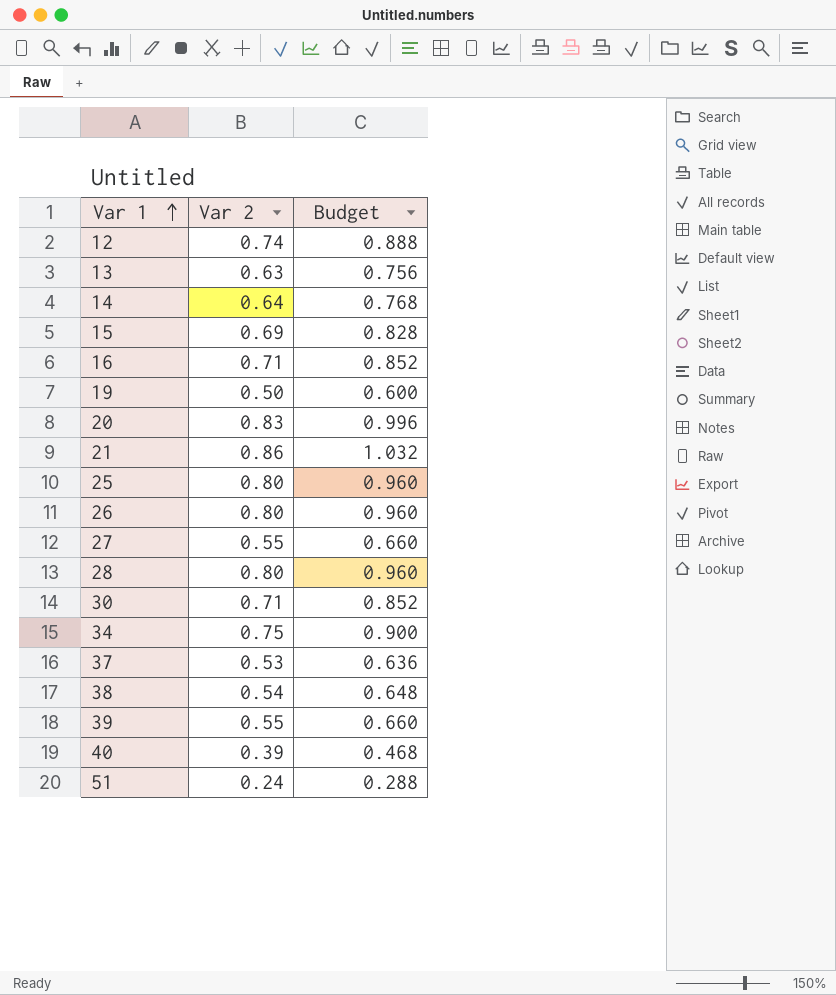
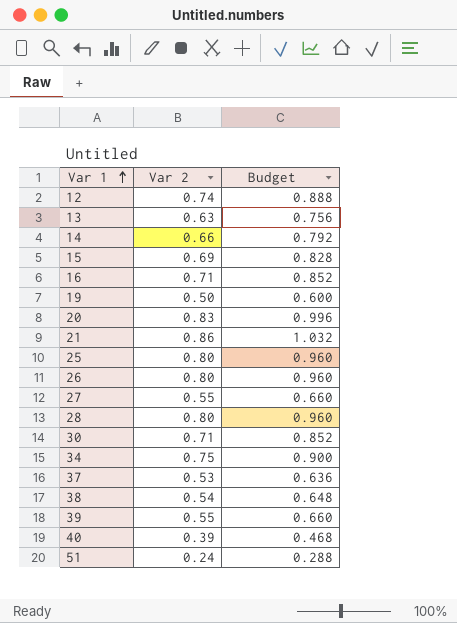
14 | Var 2: 0.64 -> 0.66
14 | Budget: 0.768 -> 0.792

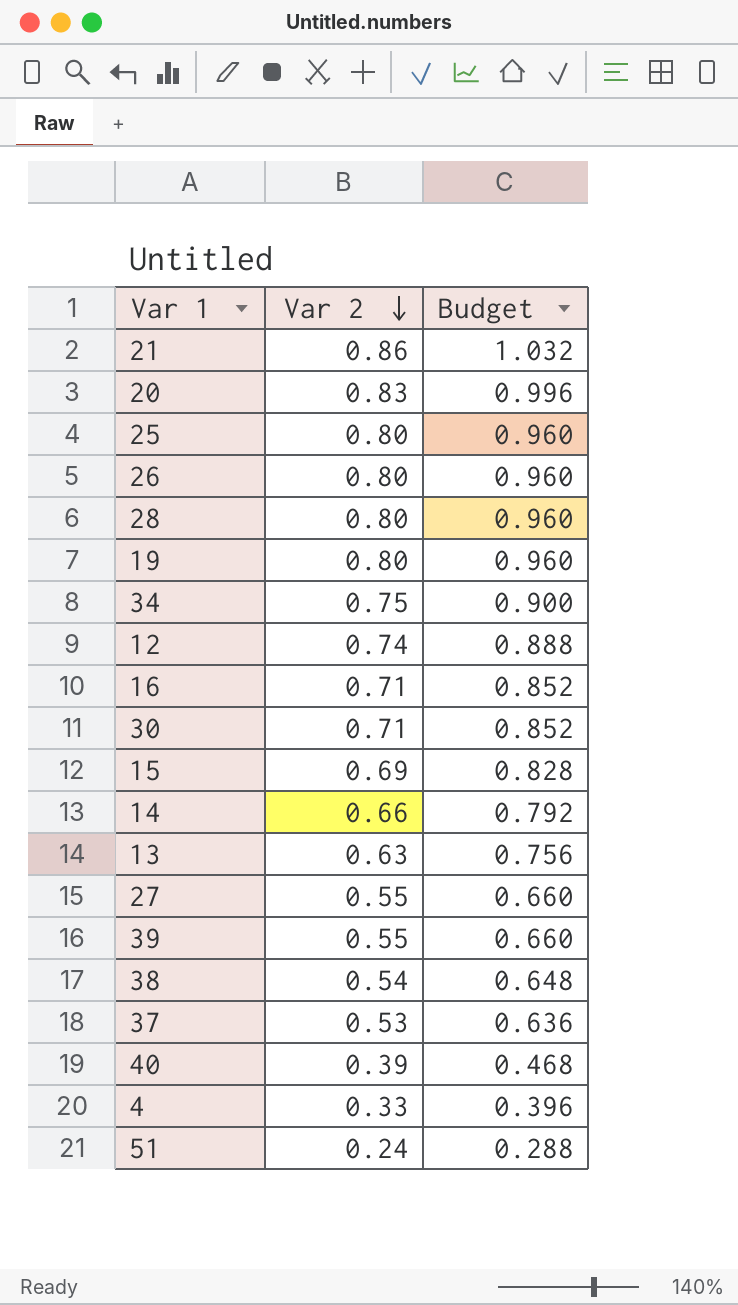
row order: Var 1 ascending -> Var 2 descending
19 | Var 2: 0.50 -> 0.80
19 | Budget: 0.600 -> 0.960
row 4: none -> 0.33 | 0.396

